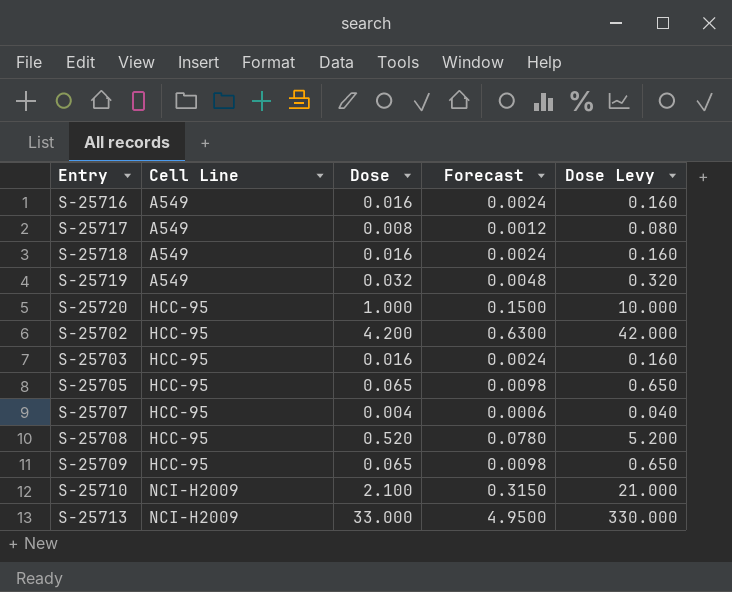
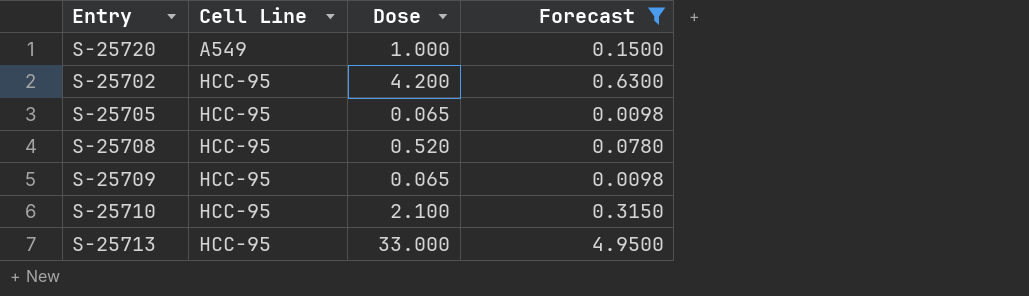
filter: none -> Forecast >= 0.0098
column Dose Levy | formula: [Dose] * 10 -> none
S-25720 | Cell Line: HCC-95 -> A549
S-25710 | Cell Line: NCI-H2009 -> HCC-95
S-25713 | Cell Line: NCI-H2009 -> HCC-95

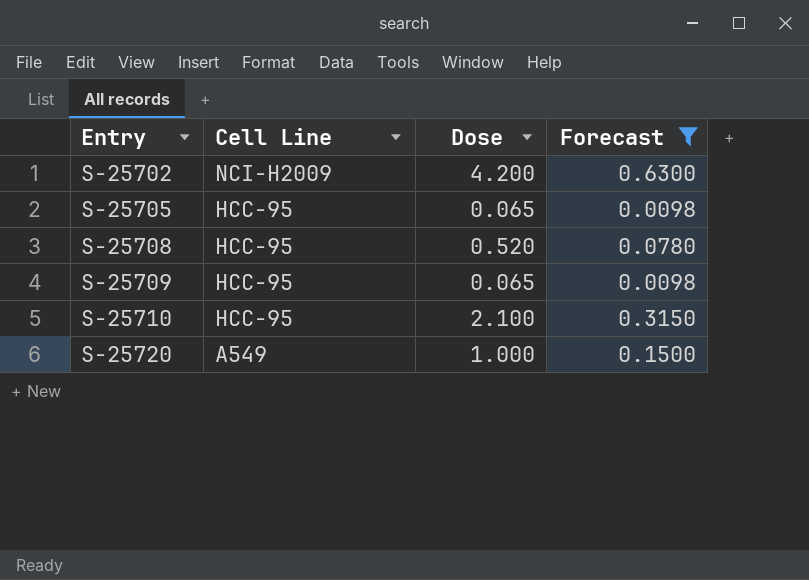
row order: Cell Line ascending -> Entry ascending
row S-25713: HCC-95 | 33.000 | 4.9500 -> none
S-25702 | Cell Line: HCC-95 -> NCI-H2009

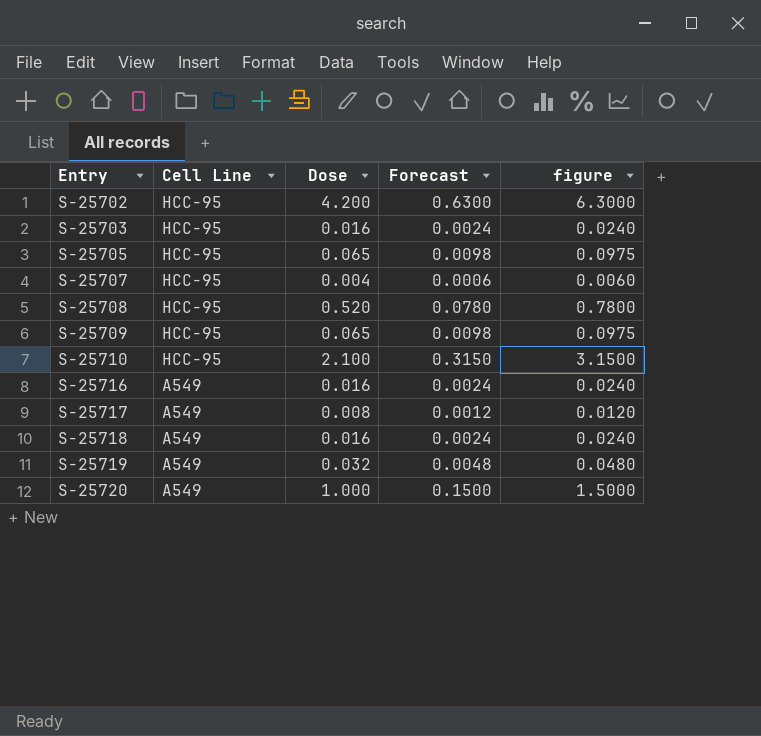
filter: Forecast >= 0.0098 -> none
column figure | formula: none -> [Dose] * 1.5
S-25702 | Cell Line: NCI-H2009 -> HCC-95

